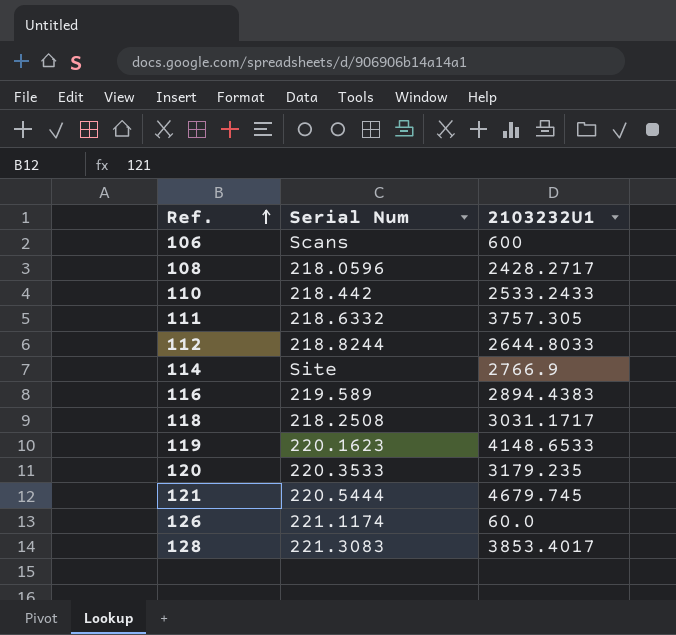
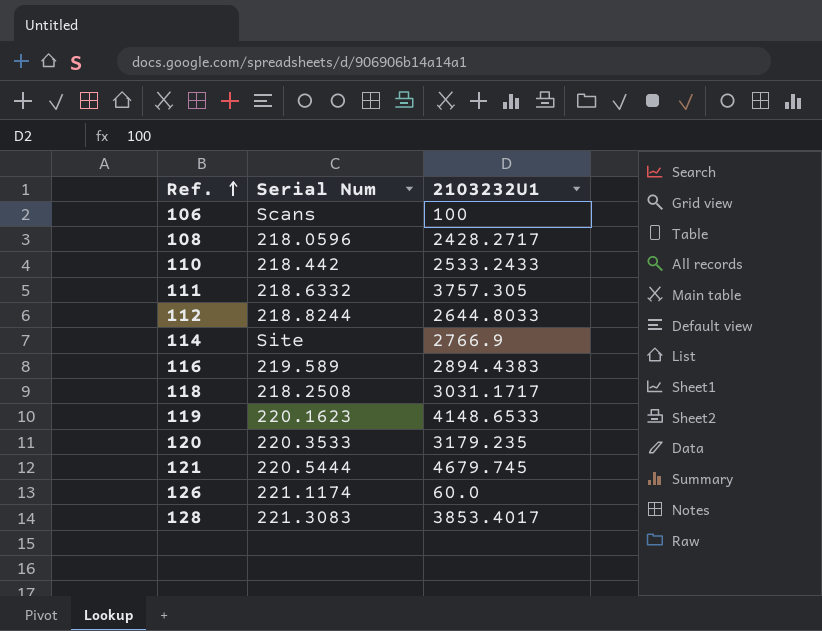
106 | 2103232U1: 600 -> 100

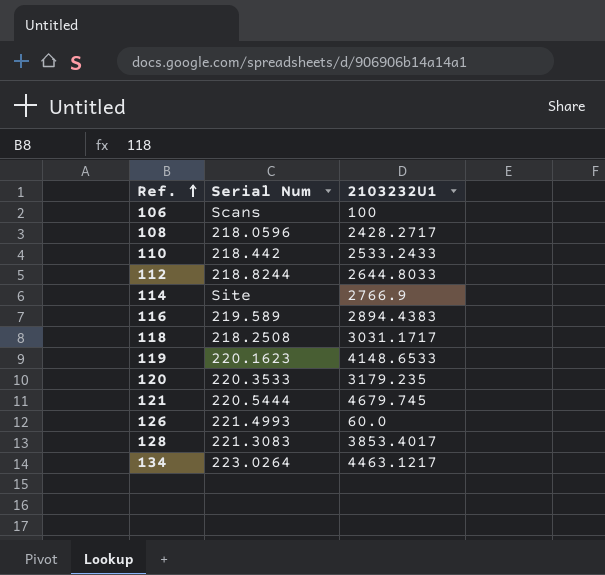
row 111: 218.6332 | 3757.305 -> none
126 | Serial Num: 221.1174 -> 221.4993
row 134: none -> 223.0264 | 4463.1217

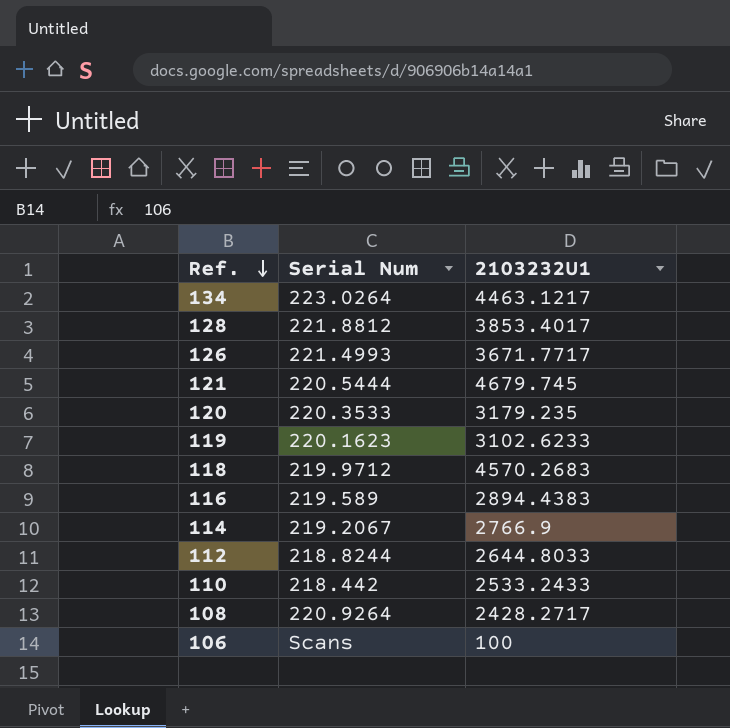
row order: Ref. ascending -> Ref. descending
128 | Serial Num: 221.3083 -> 221.8812
126 | 2103232U1: 60.0 -> 3671.7717
119 | 2103232U1: 4148.6533 -> 3102.6233
118 | Serial Num: 218.2508 -> 219.9712
118 | 2103232U1: 3031.1717 -> 4570.2683
114 | Serial Num: Site -> 219.2067
108 | Serial Num: 218.0596 -> 220.9264

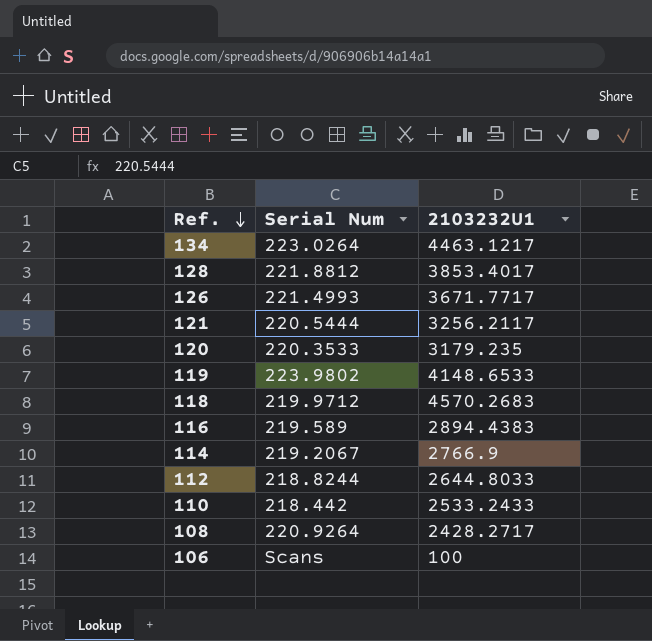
121 | 2103232U1: 4679.745 -> 3256.2117
119 | Serial Num: 220.1623 -> 223.9802
119 | 2103232U1: 3102.6233 -> 4148.6533

